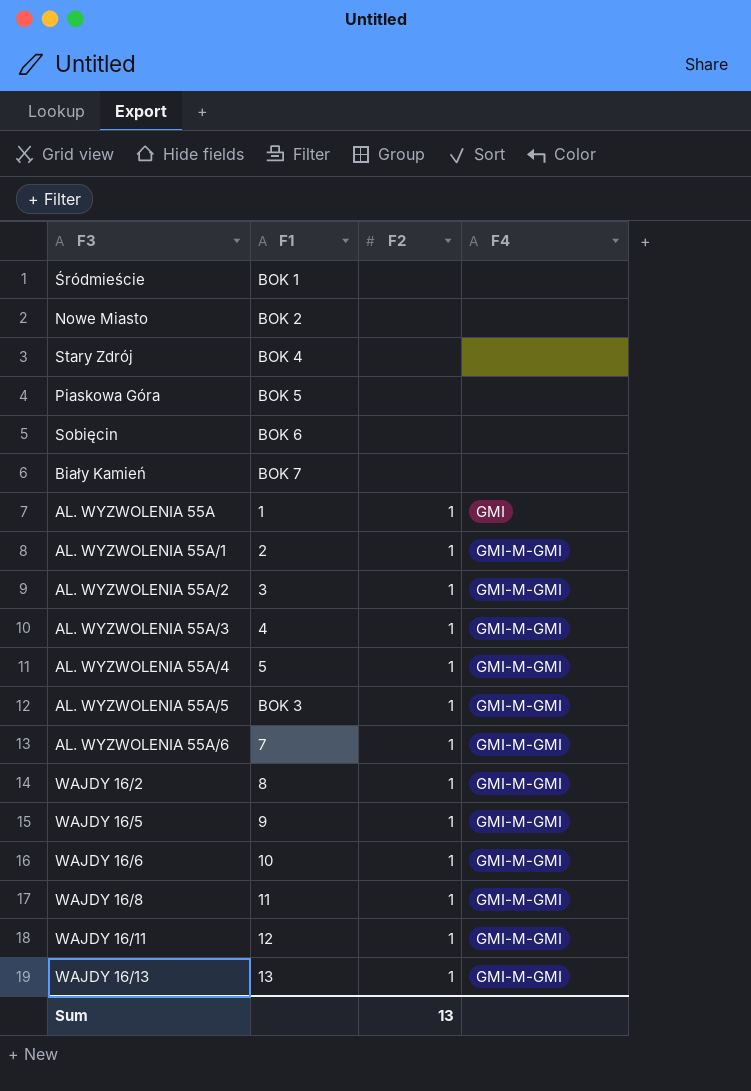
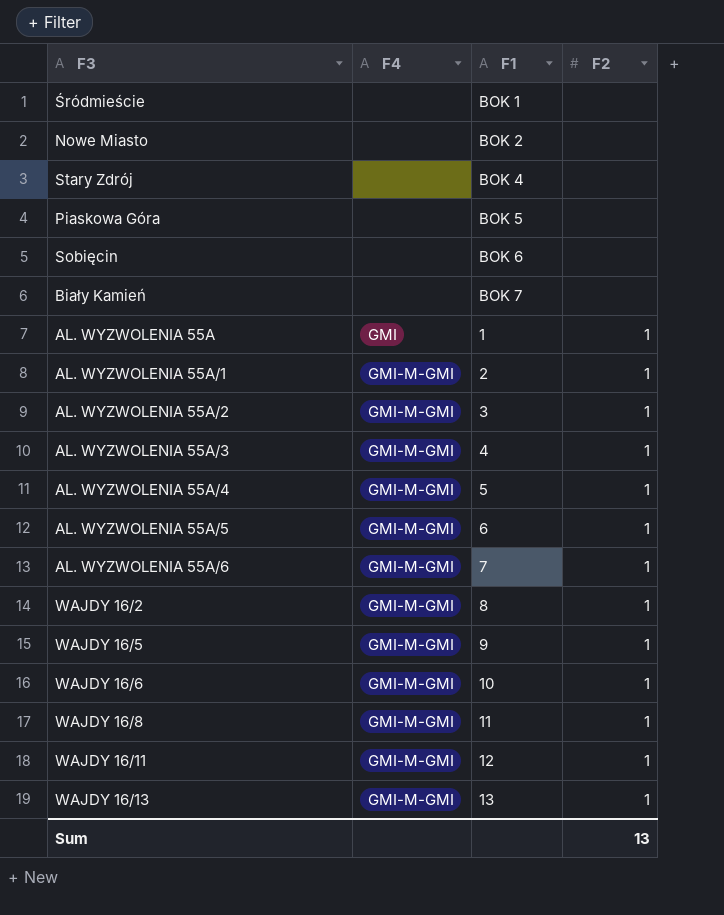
column F4 | position: 4 -> 2
AL. WYZWOLENIA 55A/5 | F1: BOK 3 -> 6

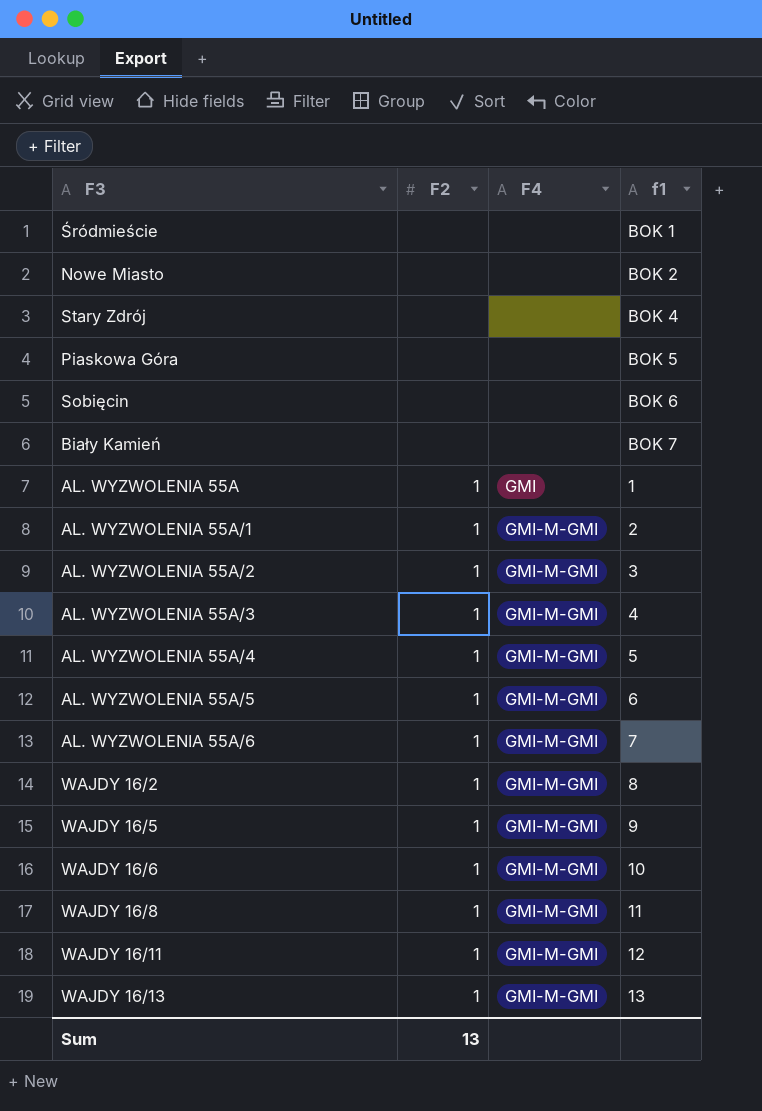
column F2 | position: 4 -> 2
column name: F1 -> f1

